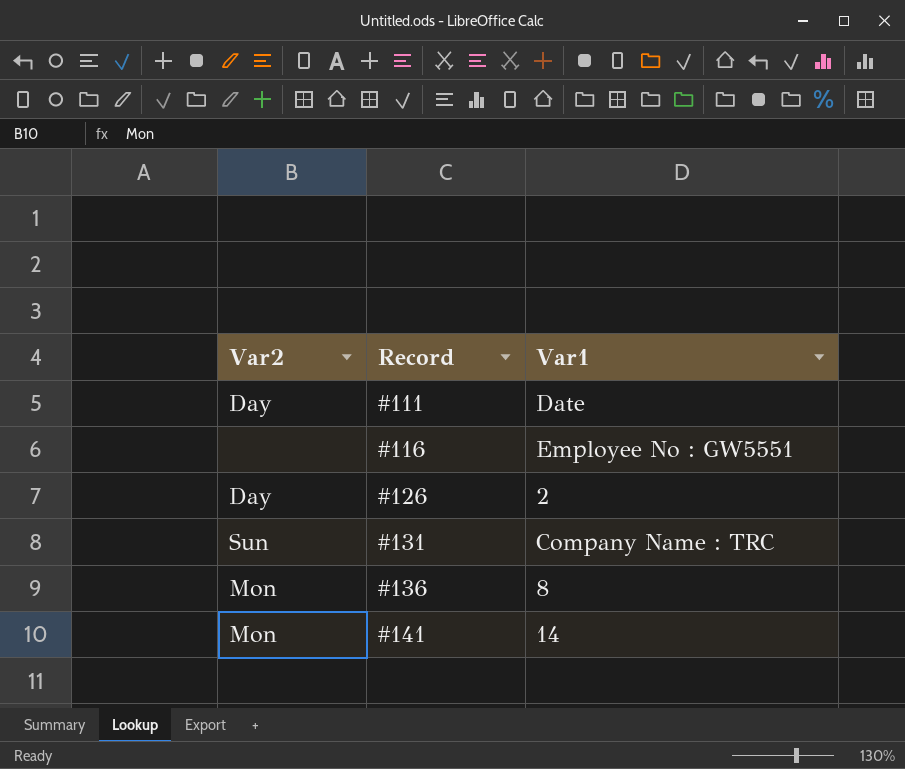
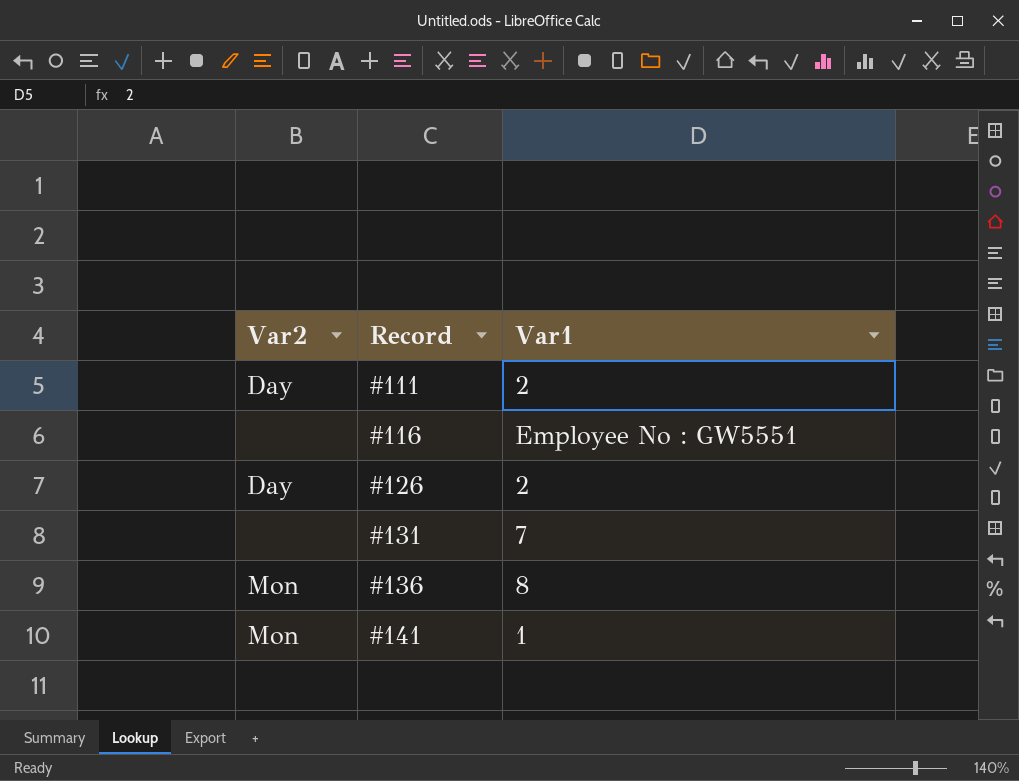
#111 | Var1: Date -> 2
#131 | Var2: Sun -> none
#131 | Var1: Company Name : TRC -> 7
#141 | Var1: 14 -> 1

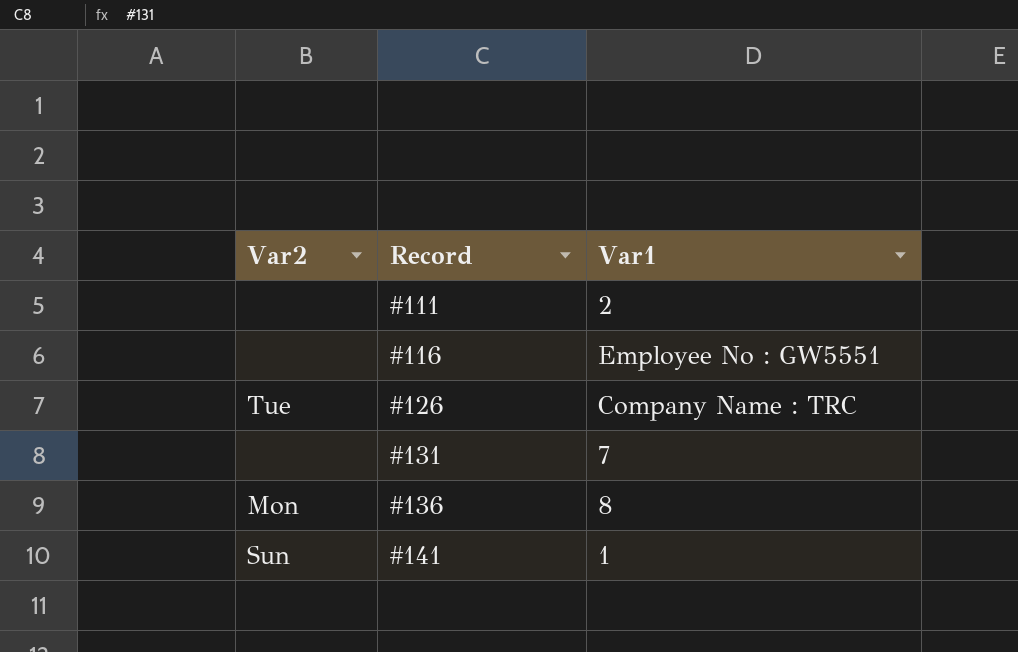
#111 | Var2: Day -> none
#126 | Var2: Day -> Tue
#126 | Var1: 2 -> Company Name : TRC
#141 | Var2: Mon -> Sun

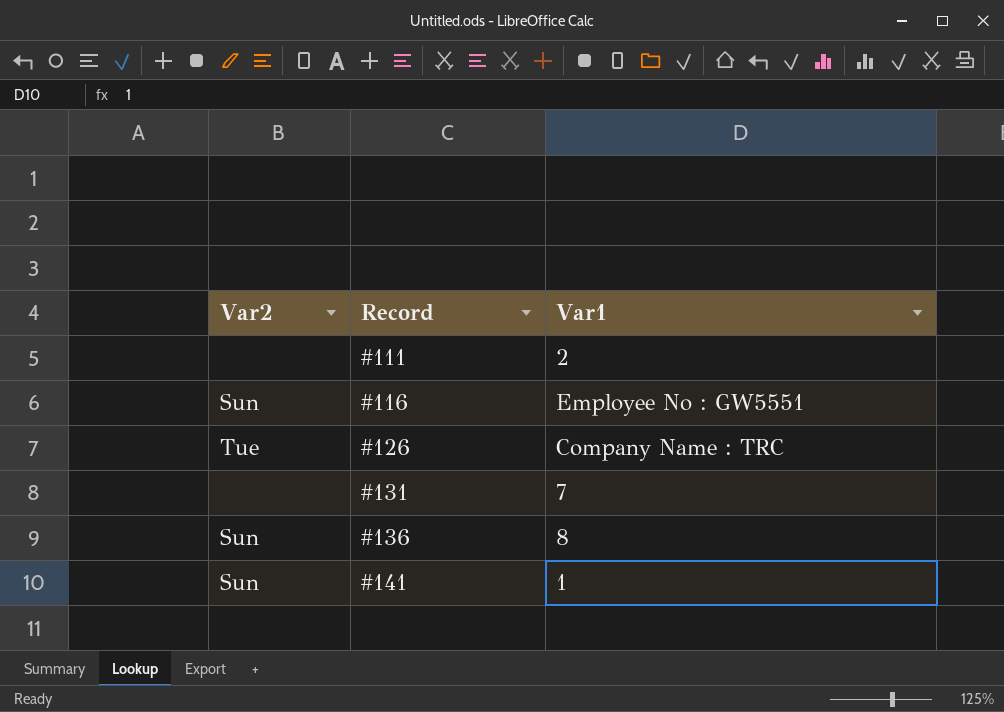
#116 | Var2: none -> Sun
#136 | Var2: Mon -> Sun

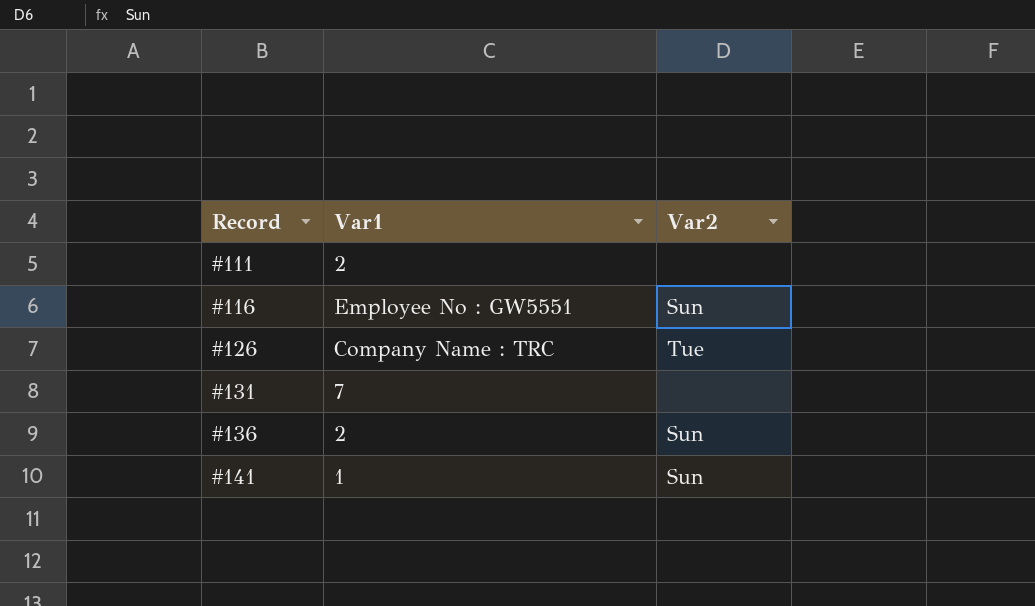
column Var2 | position: 1 -> 3
#136 | Var1: 8 -> 2

